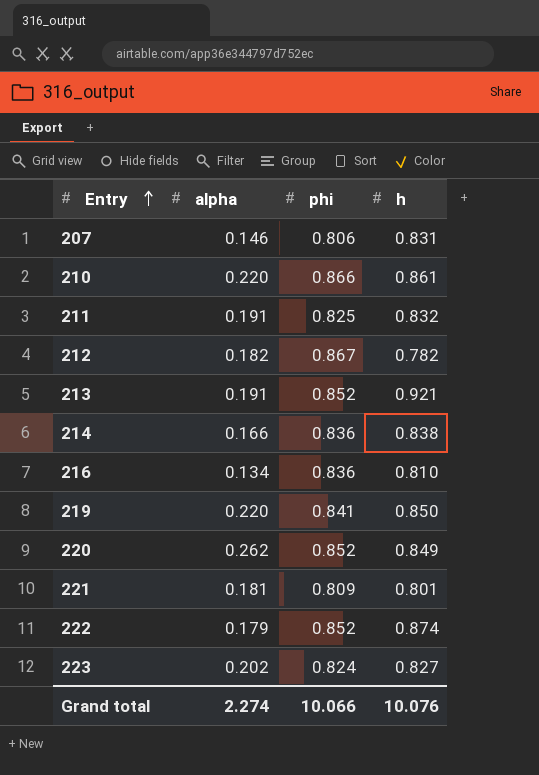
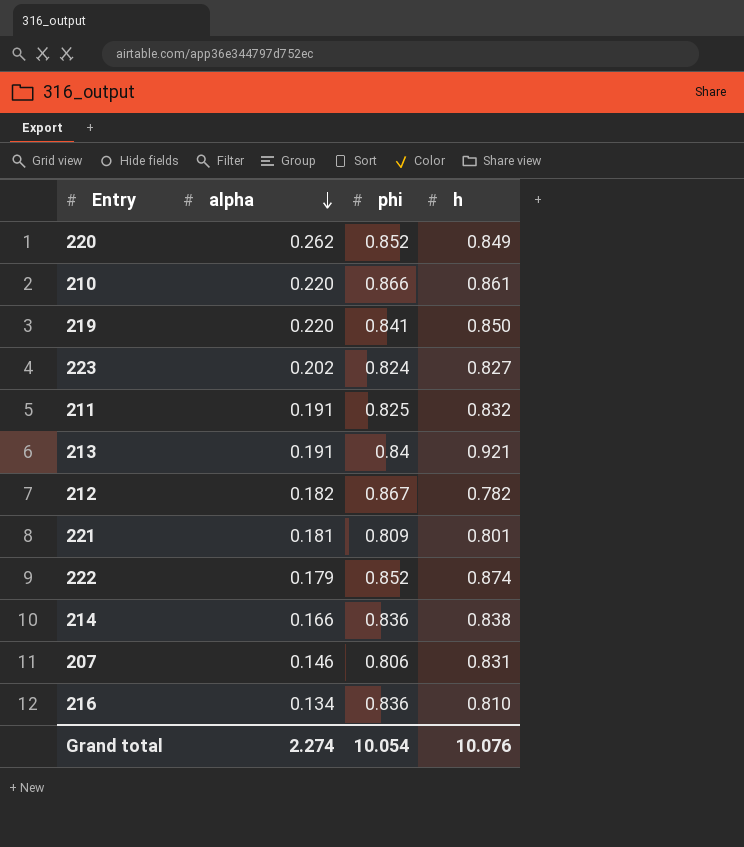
row order: Entry ascending -> alpha descending
213 | phi: 0.852 -> 0.84
Grand total | phi: 10.066 -> 10.054

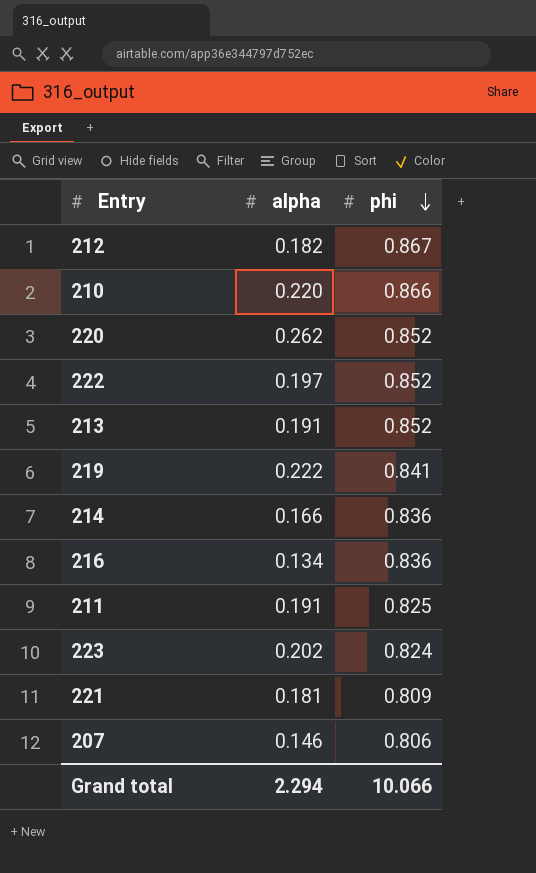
row order: alpha descending -> phi descending
column h | position: 4 -> none
222 | alpha: 0.179 -> 0.197
213 | phi: 0.84 -> 0.852
219 | alpha: 0.220 -> 0.222
Grand total | alpha: 2.274 -> 2.294
Grand total | phi: 10.054 -> 10.066

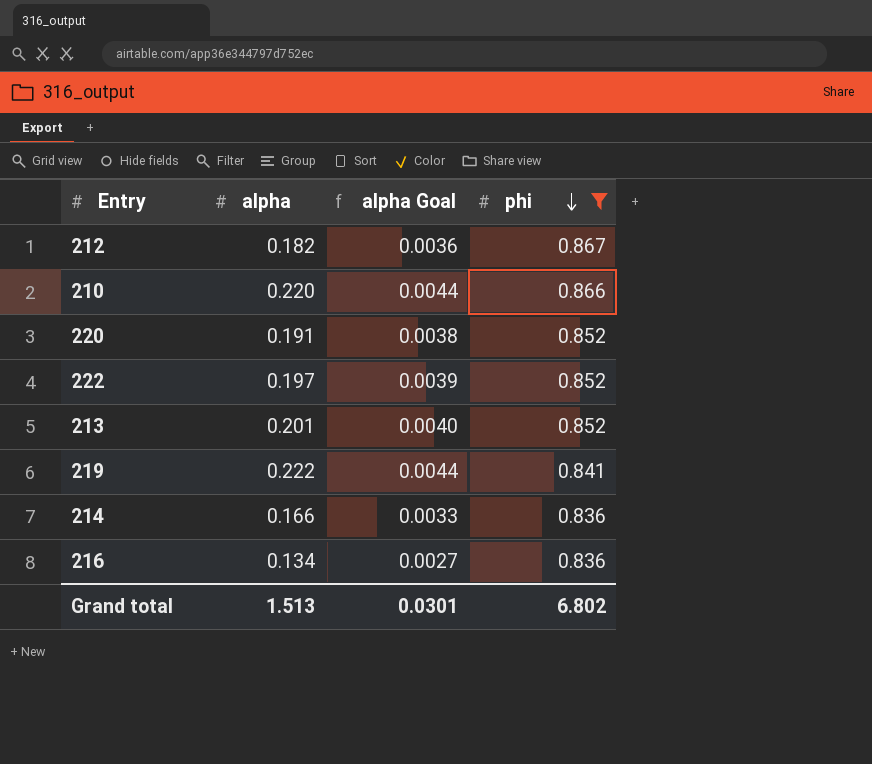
filter: none -> phi >= 0.836
column alpha Goal | formula: none -> [alpha] * 0.02
220 | alpha: 0.262 -> 0.191
213 | alpha: 0.191 -> 0.201
Grand total | alpha: 2.294 -> 1.513
Grand total | phi: 10.066 -> 6.802

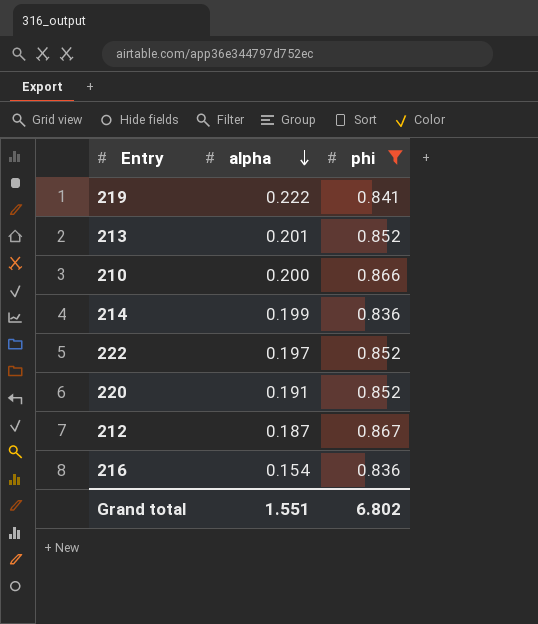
row order: phi descending -> alpha descending
column alpha Goal | formula: [alpha] * 0.02 -> none
210 | alpha: 0.220 -> 0.200
214 | alpha: 0.166 -> 0.199
212 | alpha: 0.182 -> 0.187
216 | alpha: 0.134 -> 0.154
Grand total | alpha: 1.513 -> 1.551

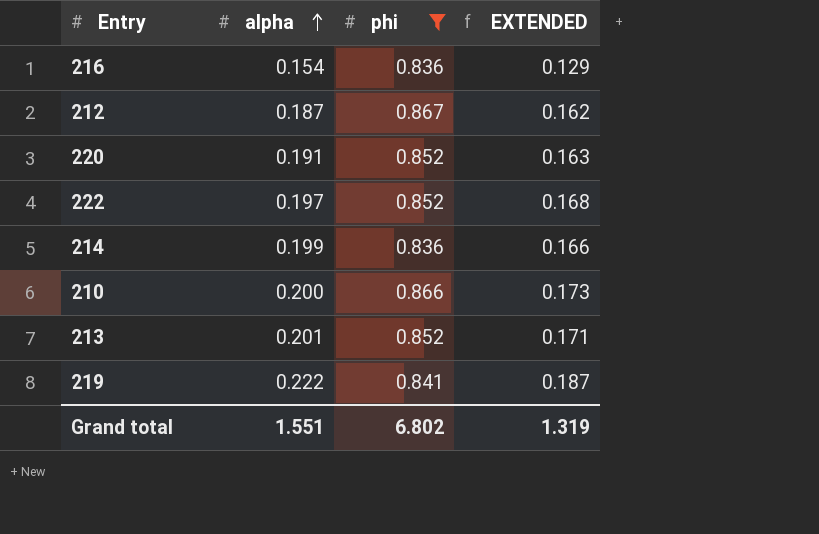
row order: alpha descending -> alpha ascending
column EXTENDED | formula: none -> [alpha] * [phi]

